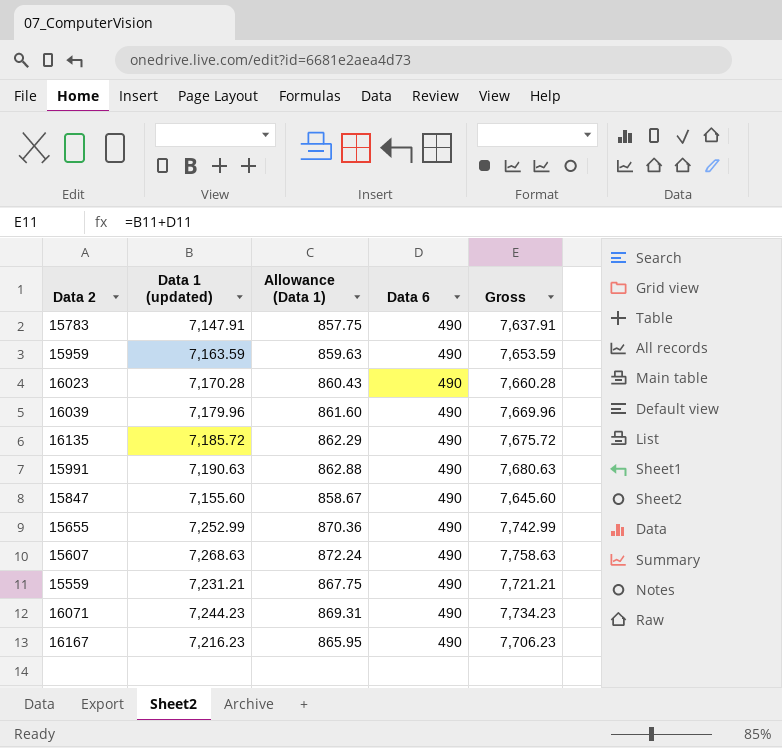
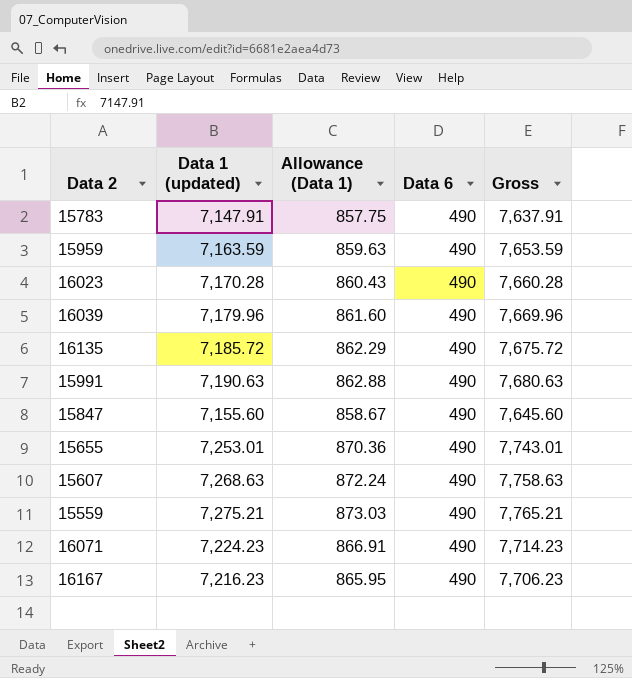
15655 | Data 1 (updated): 7,252.99 -> 7,253.01
15655 | Gross: 7,742.99 -> 7,743.01
15559 | Data 1 (updated): 7,231.21 -> 7,275.21
15559 | Allowance (Data 1): 867.75 -> 873.03
15559 | Gross: 7,721.21 -> 7,765.21
16071 | Data 1 (updated): 7,244.23 -> 7,224.23
16071 | Allowance (Data 1): 869.31 -> 866.91
16071 | Gross: 7,734.23 -> 7,714.23

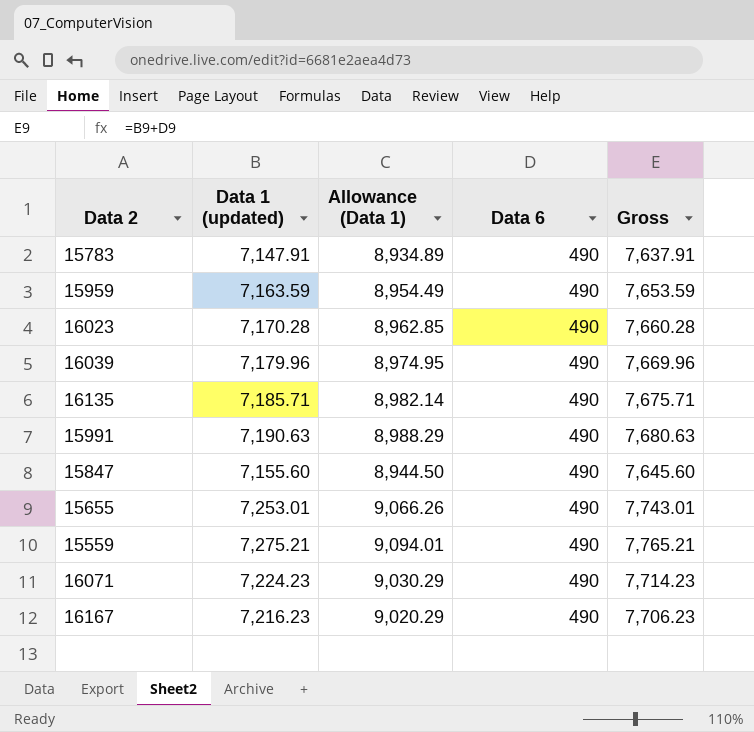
column Allowance (Data 1) | formula: [Data 1 (updated)] * 0.12 -> [Data 1 (updated)] * 1.25
row 15607: 7,268.63 | 872.24 | 490 | 7,758.63 -> none
16135 | Data 1 (updated): 7,185.72 -> 7,185.71
16135 | Gross: 7,675.72 -> 7,675.71

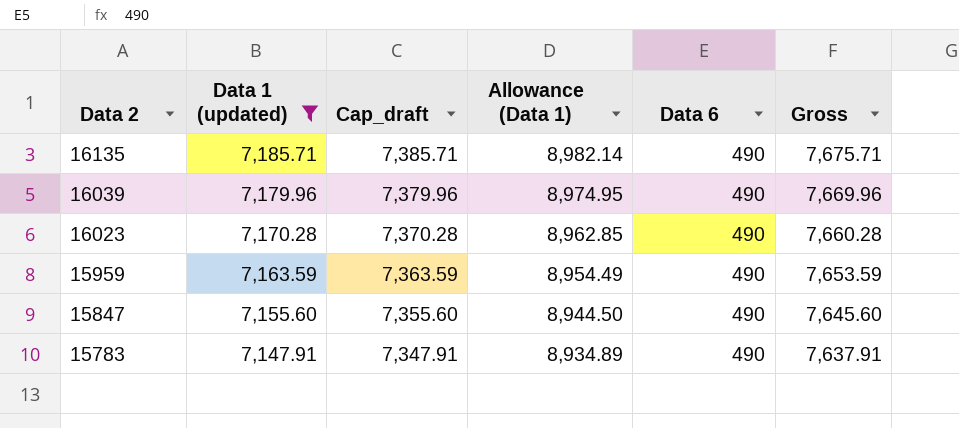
filter: none -> Data 1 (updated) <= 7,185.71
row order: none -> Data 2 descending
column Cap_draft | formula: none -> [Data 1 (updated)] + 200

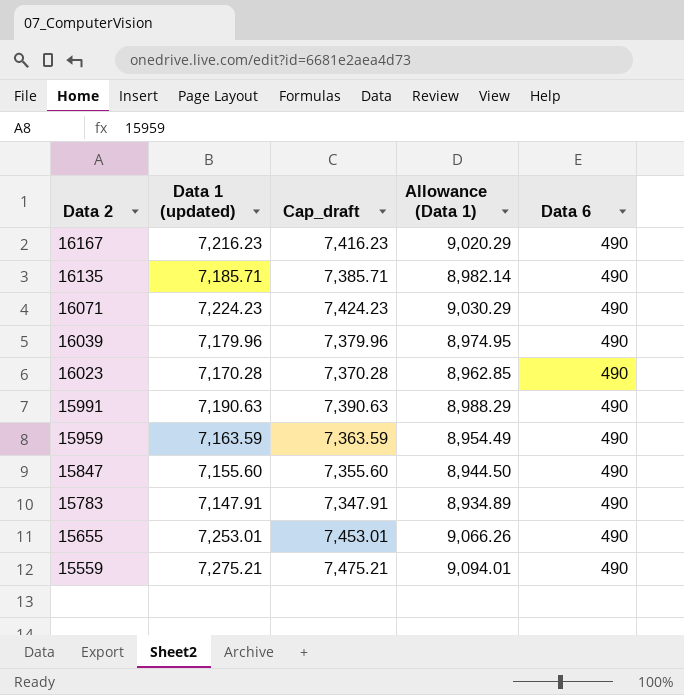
filter: Data 1 (updated) <= 7,185.71 -> none
column Gross | formula: [Data 1 (updated)] + [Data 6] -> none

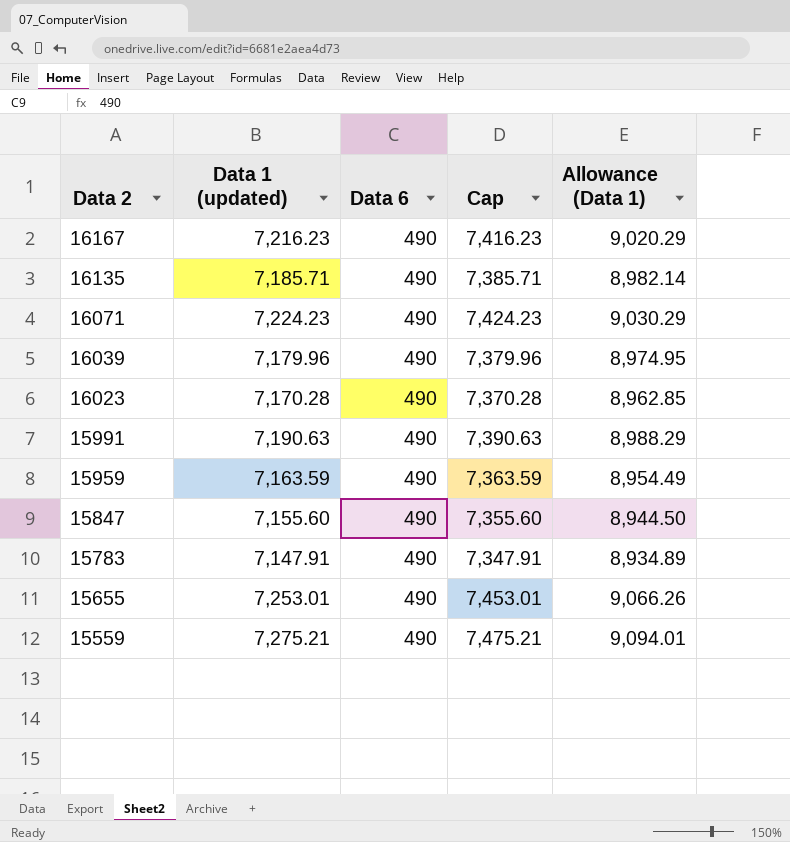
column Data 6 | position: 5 -> 3
column name: Cap_draft -> Cap

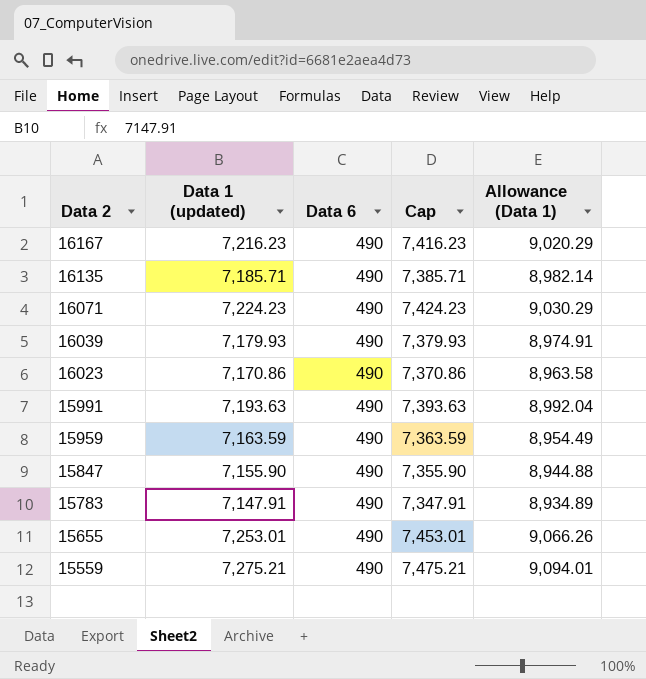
16039 | Data 1 (updated): 7,179.96 -> 7,179.93
16039 | Cap: 7,379.96 -> 7,379.93
16039 | Allowance (Data 1): 8,974.95 -> 8,974.91
16023 | Data 1 (updated): 7,170.28 -> 7,170.86
16023 | Cap: 7,370.28 -> 7,370.86
16023 | Allowance (Data 1): 8,962.85 -> 8,963.58
15991 | Data 1 (updated): 7,190.63 -> 7,193.63
15991 | Cap: 7,390.63 -> 7,393.63
15991 | Allowance (Data 1): 8,988.29 -> 8,992.04
15847 | Data 1 (updated): 7,155.60 -> 7,155.90
15847 | Cap: 7,355.60 -> 7,355.90
15847 | Allowance (Data 1): 8,944.50 -> 8,944.88

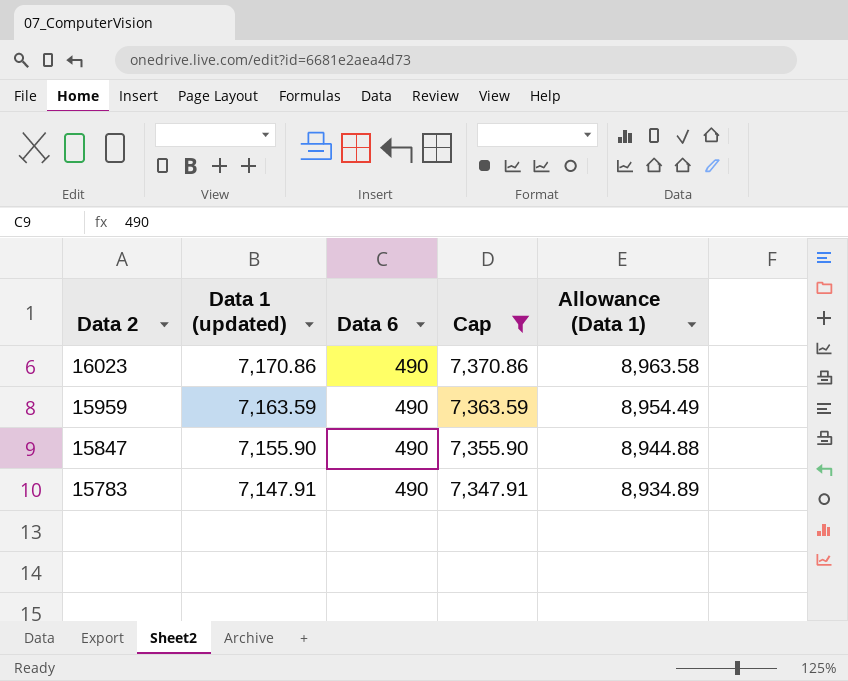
filter: none -> Cap <= 7,370.86

